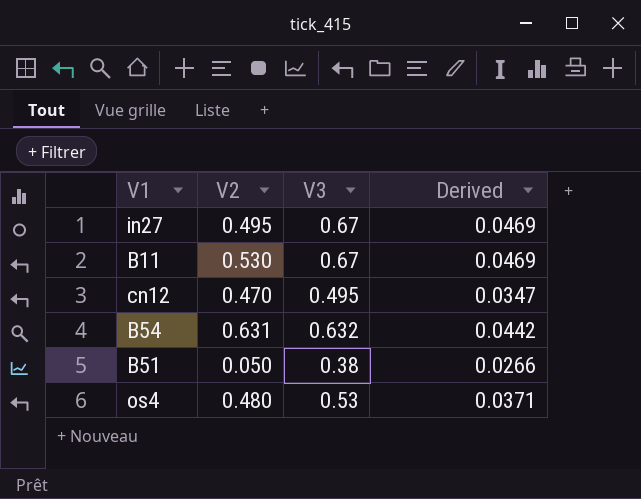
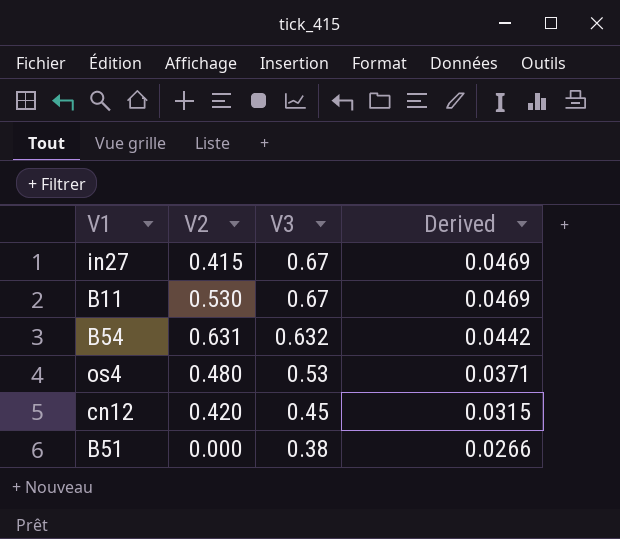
row order: none -> V3 descending
in27 | V2: 0.495 -> 0.415
cn12 | V2: 0.470 -> 0.420
cn12 | V3: 0.495 -> 0.45
cn12 | Derived: 0.0347 -> 0.0315
B51 | V2: 0.050 -> 0.000

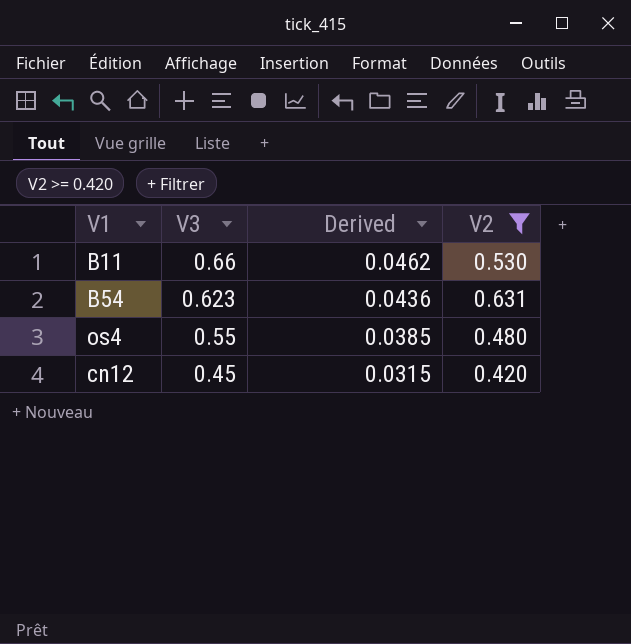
filter: none -> V2 >= 0.420
column V2 | position: 2 -> 4
B11 | V3: 0.67 -> 0.66
B11 | Derived: 0.0469 -> 0.0462
B54 | V3: 0.632 -> 0.623
B54 | Derived: 0.0442 -> 0.0436
os4 | V3: 0.53 -> 0.55
os4 | Derived: 0.0371 -> 0.0385

